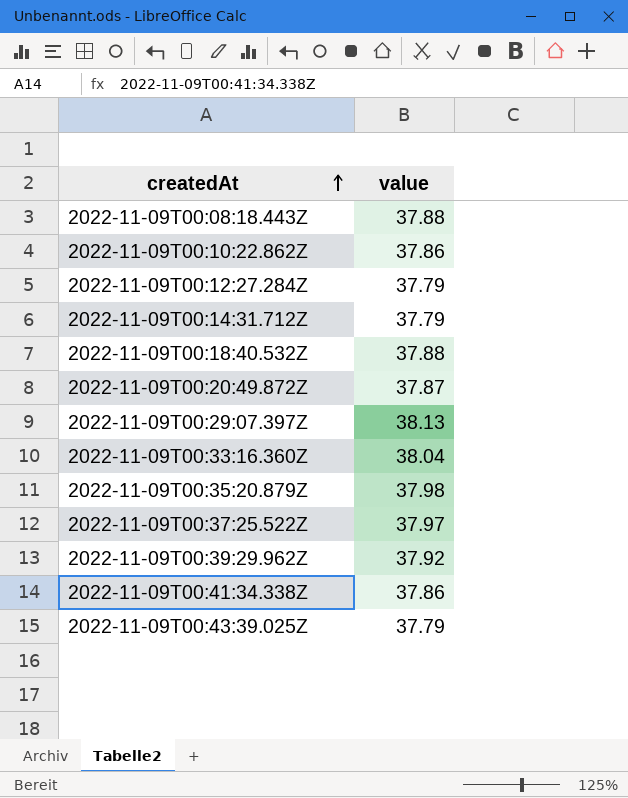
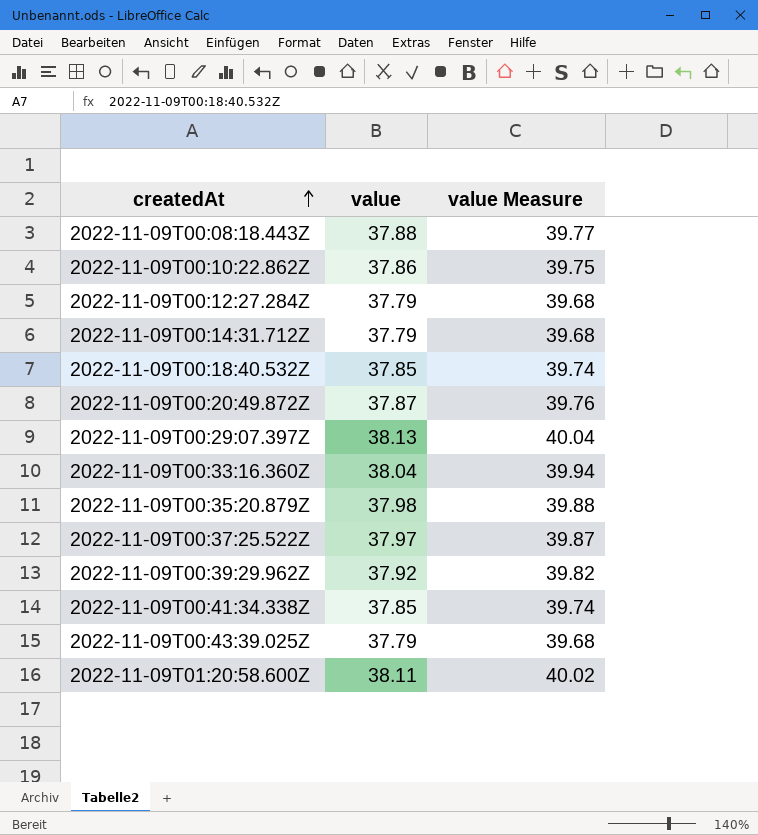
column value Measure | formula: none -> [value] * 1.05
2022-11-09T00:18:40.532Z | value: 37.88 -> 37.85
2022-11-09T00:41:34.338Z | value: 37.86 -> 37.85
row 2022-11-09T01:20:58.600Z: none -> 38.11 | 40.02

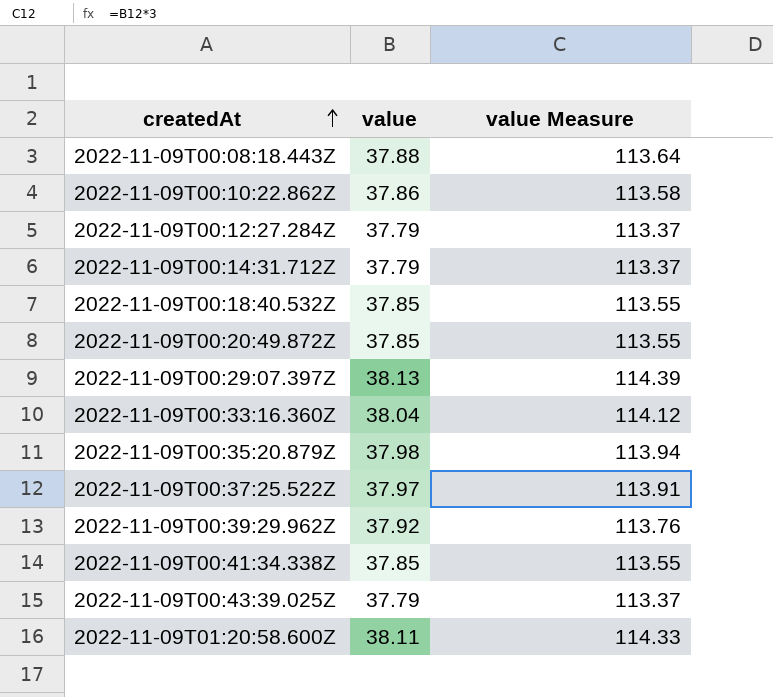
column value Measure | formula: [value] * 1.05 -> [value] * 3
2022-11-09T00:20:49.872Z | value: 37.87 -> 37.85

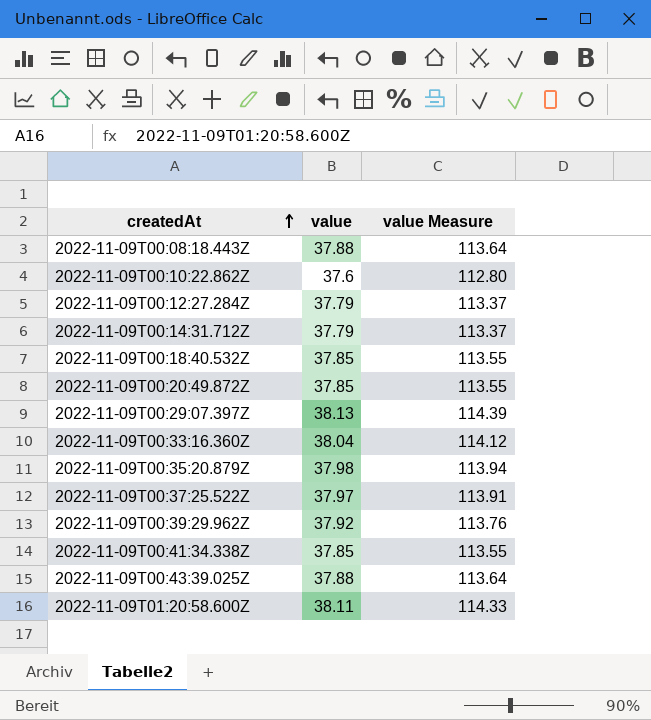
2022-11-09T00:10:22.862Z | value: 37.86 -> 37.6
2022-11-09T00:10:22.862Z | value Measure: 113.58 -> 112.80
2022-11-09T00:43:39.025Z | value: 37.79 -> 37.88
2022-11-09T00:43:39.025Z | value Measure: 113.37 -> 113.64

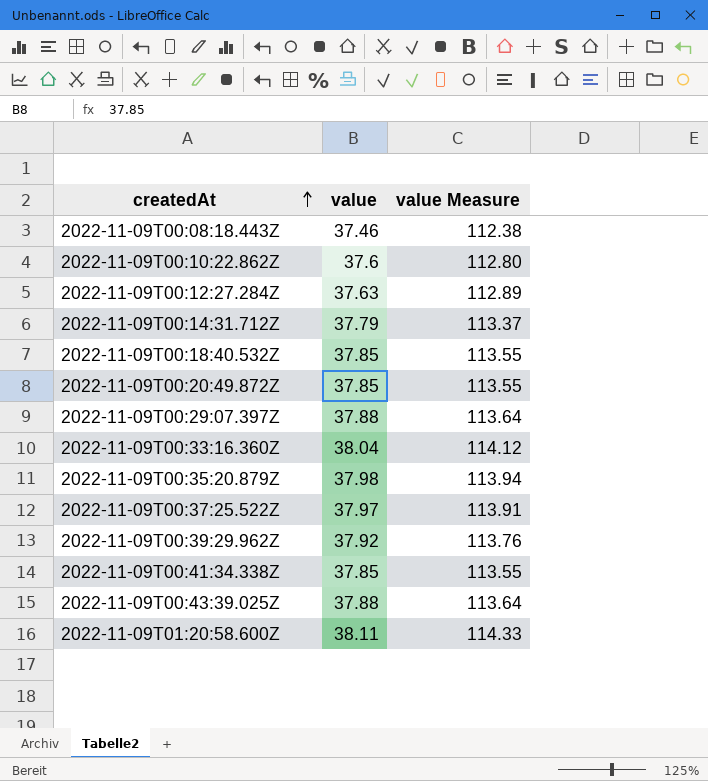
2022-11-09T00:08:18.443Z | value: 37.88 -> 37.46
2022-11-09T00:08:18.443Z | value Measure: 113.64 -> 112.38
2022-11-09T00:12:27.284Z | value: 37.79 -> 37.63
2022-11-09T00:12:27.284Z | value Measure: 113.37 -> 112.89
2022-11-09T00:29:07.397Z | value: 38.13 -> 37.88
2022-11-09T00:29:07.397Z | value Measure: 114.39 -> 113.64

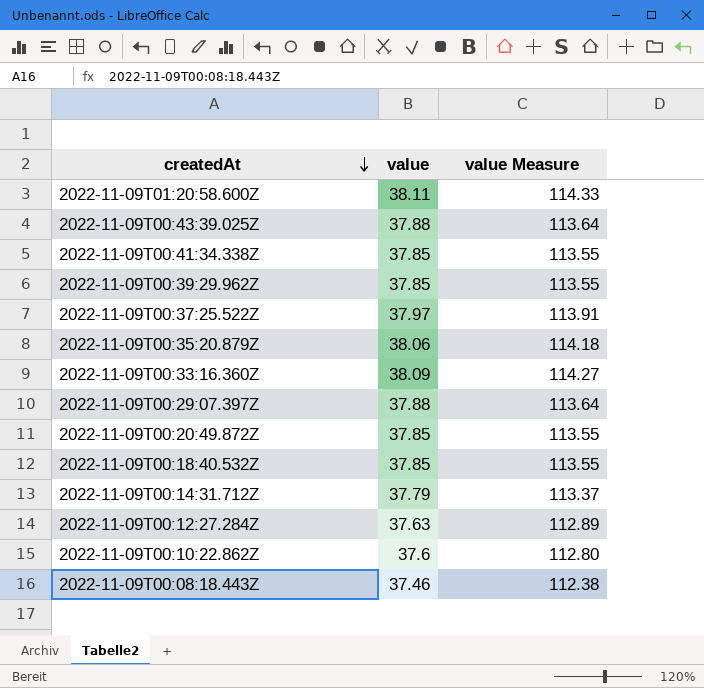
row order: createdAt ascending -> createdAt descending
2022-11-09T00:39:29.962Z | value: 37.92 -> 37.85
2022-11-09T00:39:29.962Z | value Measure: 113.76 -> 113.55
2022-11-09T00:35:20.879Z | value: 37.98 -> 38.06
2022-11-09T00:35:20.879Z | value Measure: 113.94 -> 114.18
2022-11-09T00:33:16.360Z | value: 38.04 -> 38.09
2022-11-09T00:33:16.360Z | value Measure: 114.12 -> 114.27

